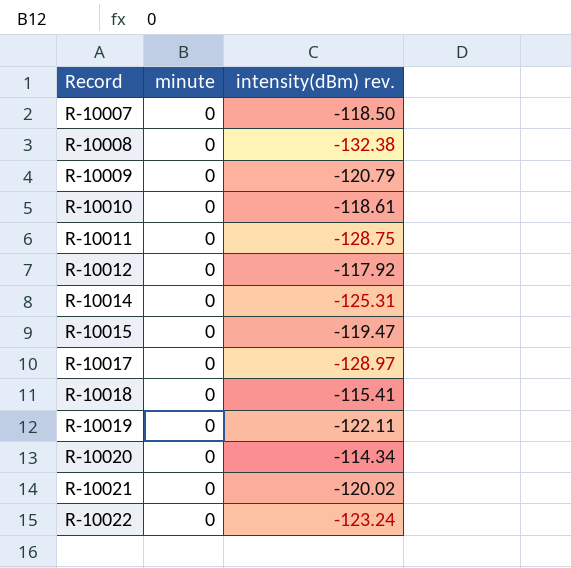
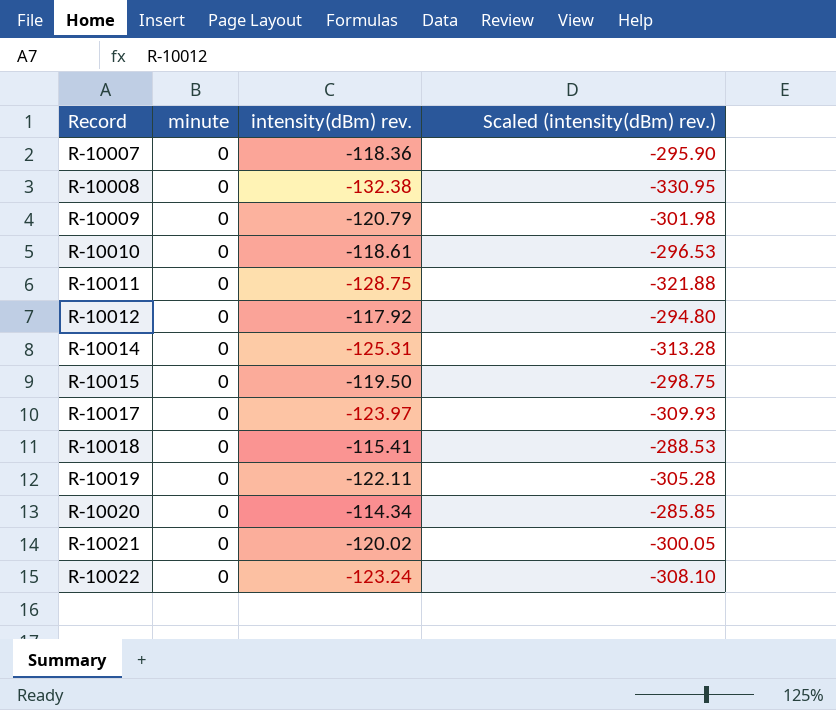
column Scaled (intensity(dBm) rev.) | formula: none -> [intensity(dBm) rev.] * 2.5
R-10007 | intensity(dBm) rev.: -118.50 -> -118.36
R-10015 | intensity(dBm) rev.: -119.47 -> -119.50
R-10017 | intensity(dBm) rev.: -128.97 -> -123.97

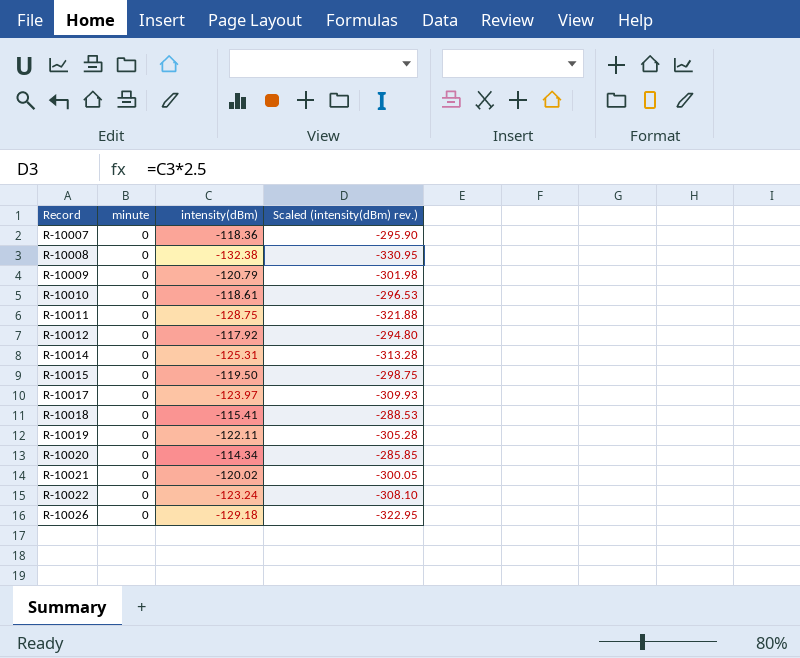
column name: intensity(dBm) rev. -> intensity(dBm)
row R-10026: none -> 0 | -129.18 | -322.95

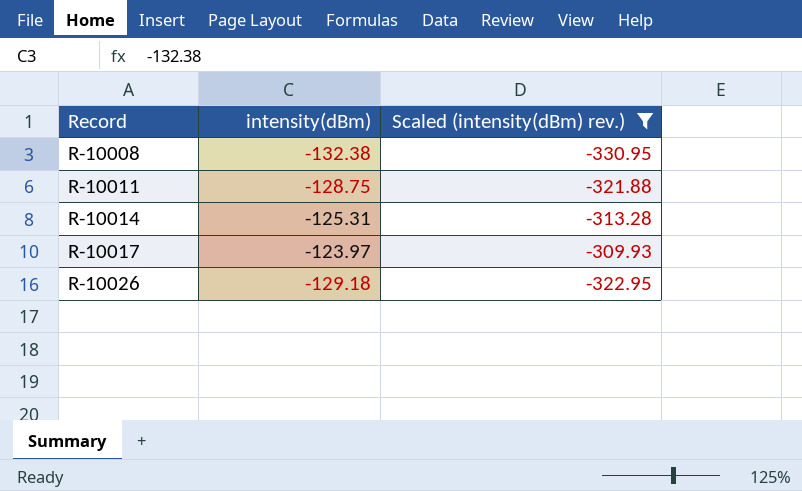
filter: none -> Scaled (intensity(dBm) rev.) <= -309.93
column minute | position: 2 -> none

